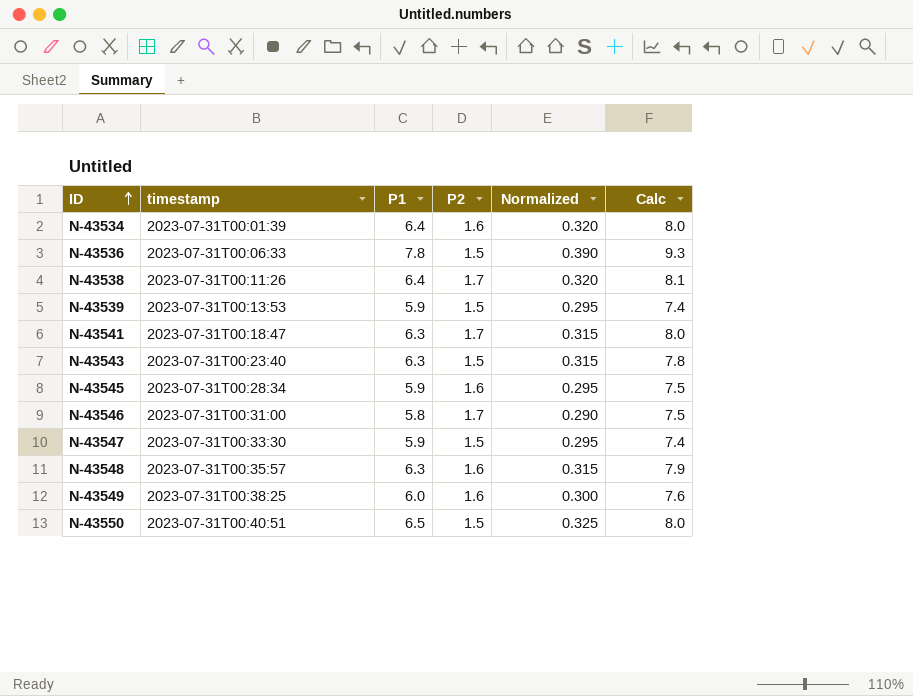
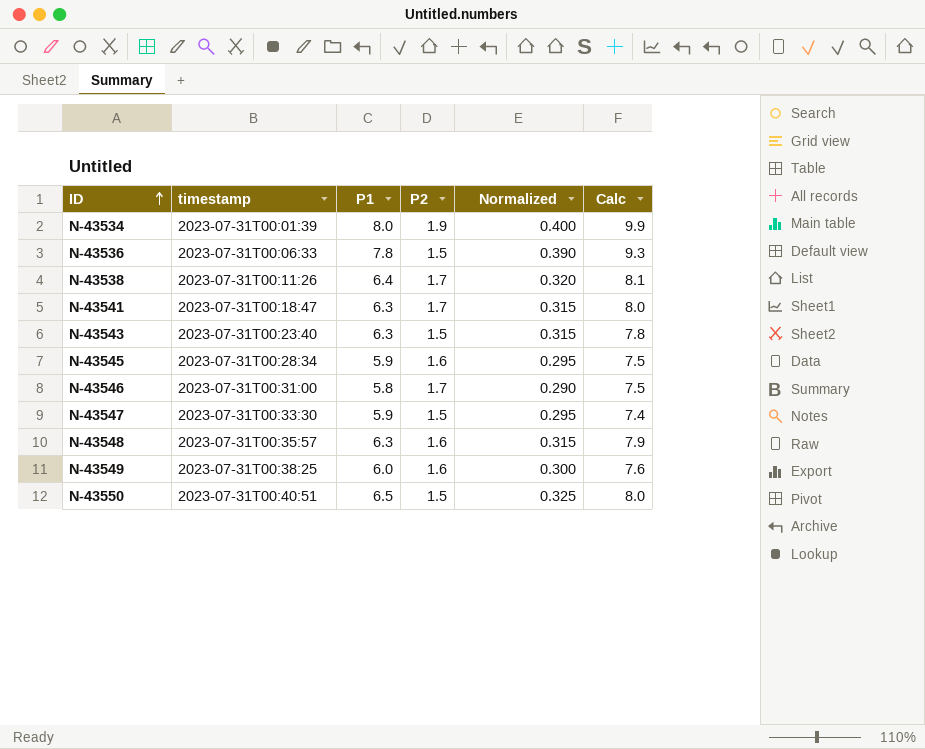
row N-43539: 2023-07-31T00:13:53 | 5.9 | 1.5 | 0.295 | 7.4 -> none
N-43534 | P1: 6.4 -> 8.0
N-43534 | P2: 1.6 -> 1.9
N-43534 | Normalized: 0.320 -> 0.400
N-43534 | Calc: 8.0 -> 9.9

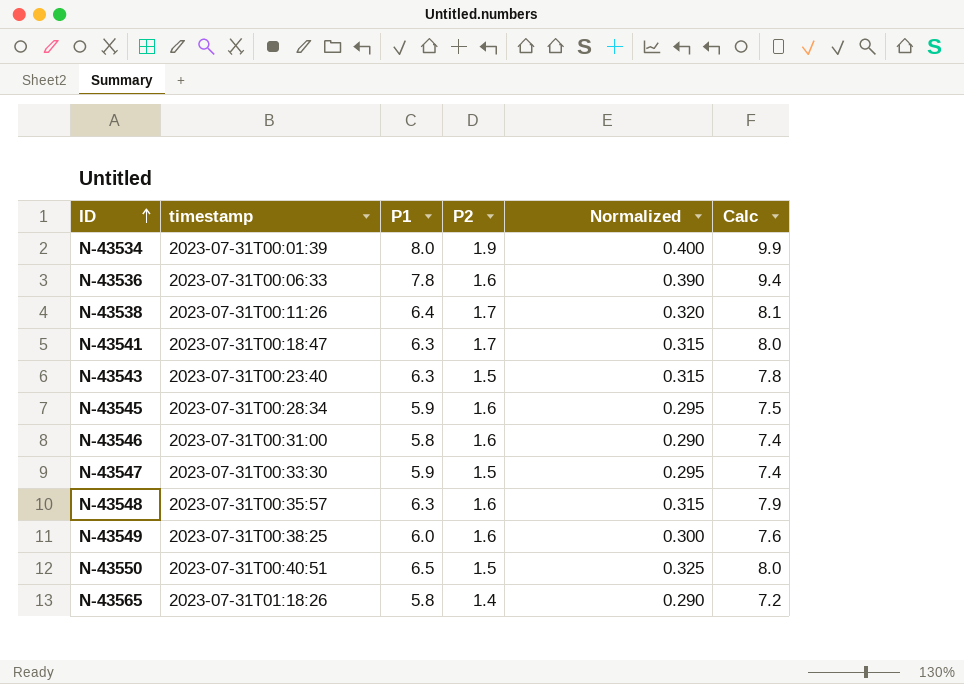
N-43536 | P2: 1.5 -> 1.6
N-43536 | Calc: 9.3 -> 9.4
N-43546 | P2: 1.7 -> 1.6
N-43546 | Calc: 7.5 -> 7.4
row N-43565: none -> 2023-07-31T01:18:26 | 5.8 | 1.4 | 0.290 | 7.2

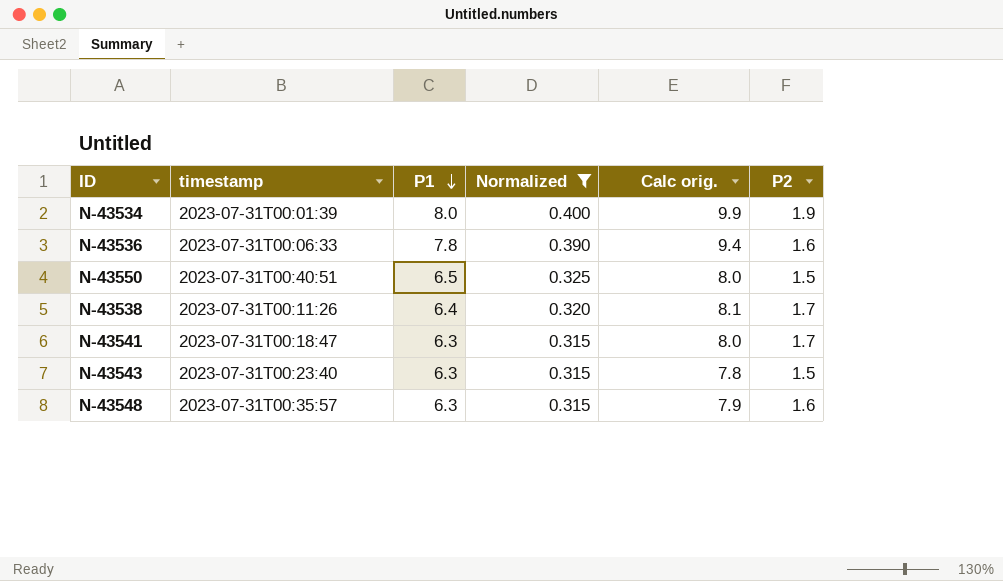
filter: none -> Normalized >= 0.315
row order: ID ascending -> P1 descending
column name: Calc -> Calc orig.
column P2 | position: 4 -> 6

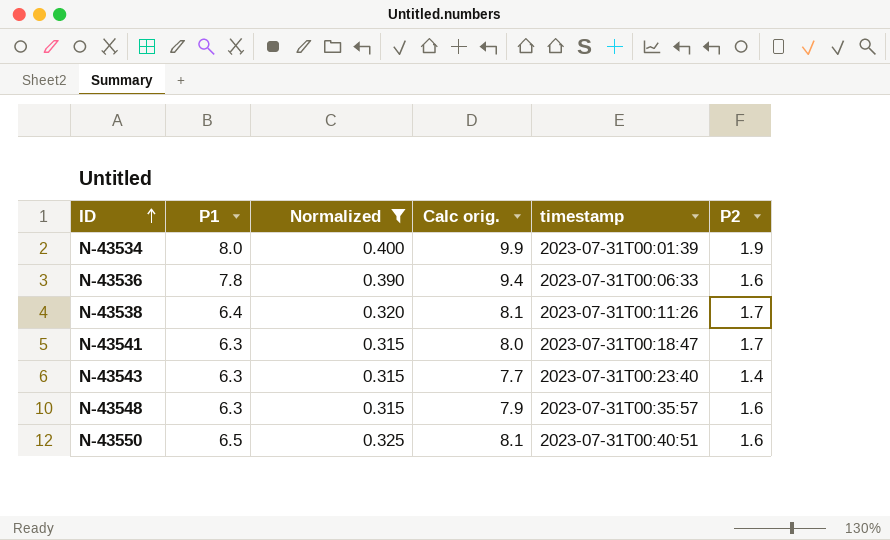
row order: P1 descending -> ID ascending
column timestamp | position: 2 -> 5
N-43543 | Calc orig.: 7.8 -> 7.7
N-43543 | P2: 1.5 -> 1.4
N-43550 | Calc orig.: 8.0 -> 8.1
N-43550 | P2: 1.5 -> 1.6

